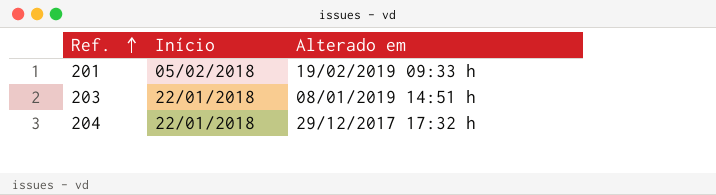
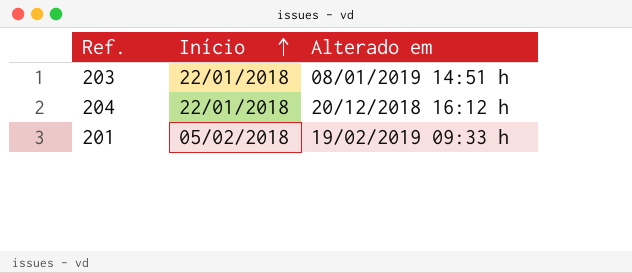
row order: Ref. ascending -> Início ascending
204 | Alterado em: 29/12/2017 17:32 h -> 20/12/2018 16:12 h

